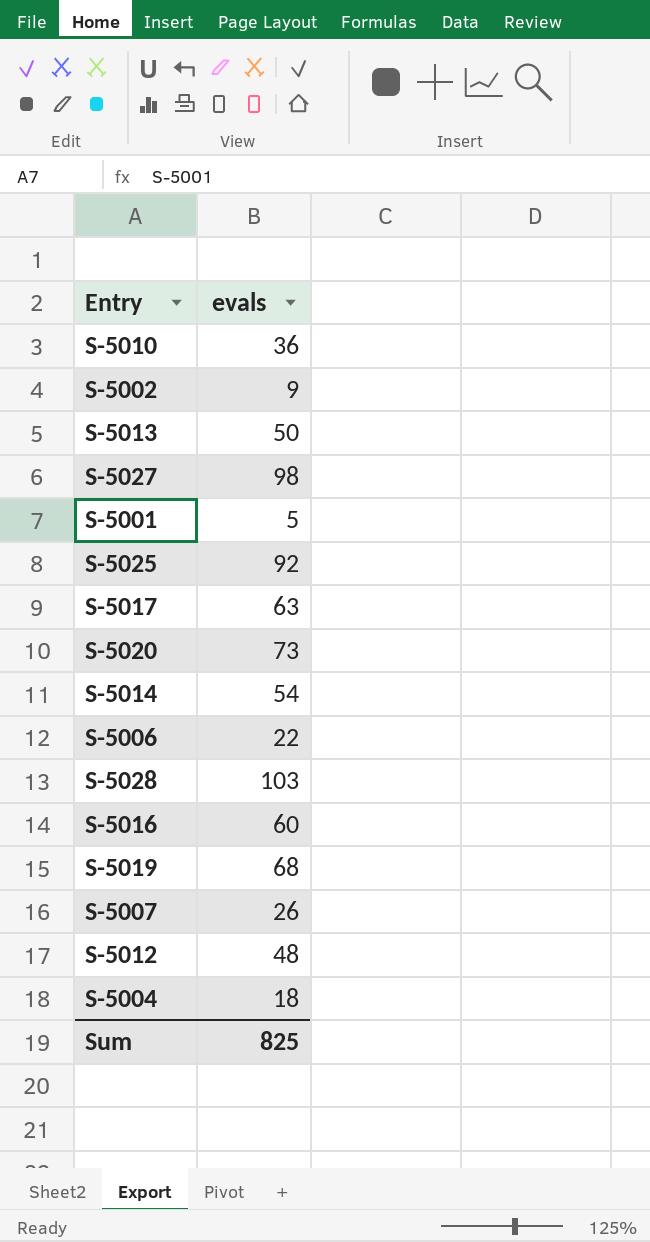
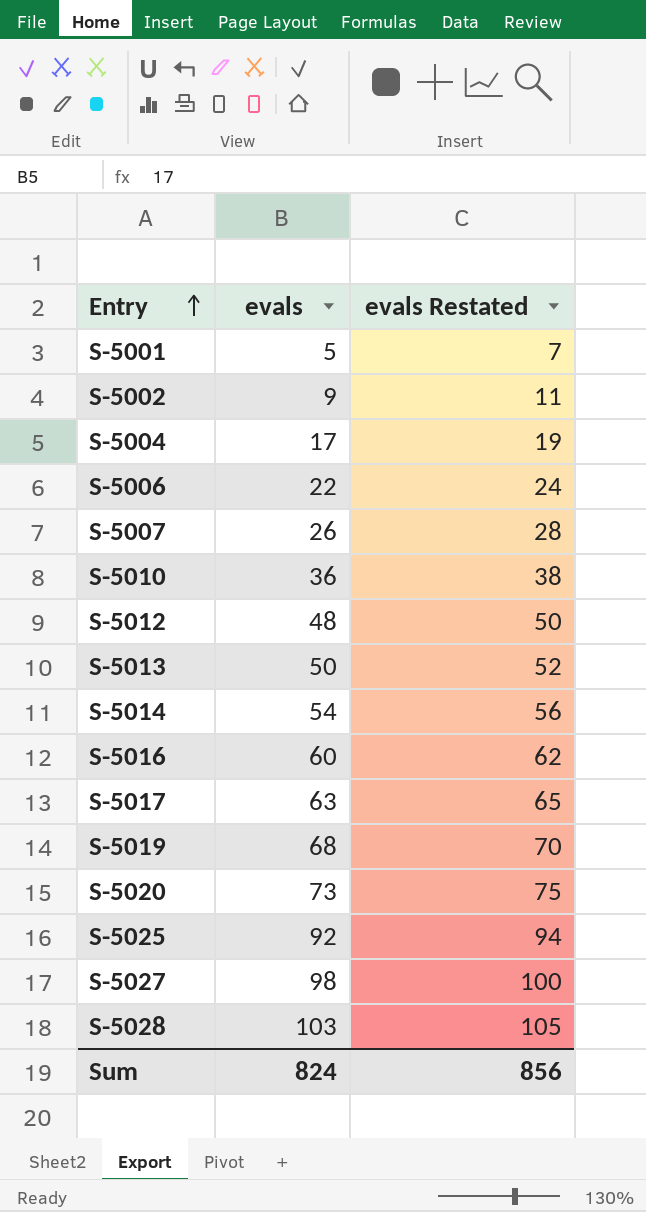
row order: none -> Entry ascending
column evals Restated | formula: none -> [evals] + 2
S-5004 | evals: 18 -> 17
Sum | evals: 825 -> 824

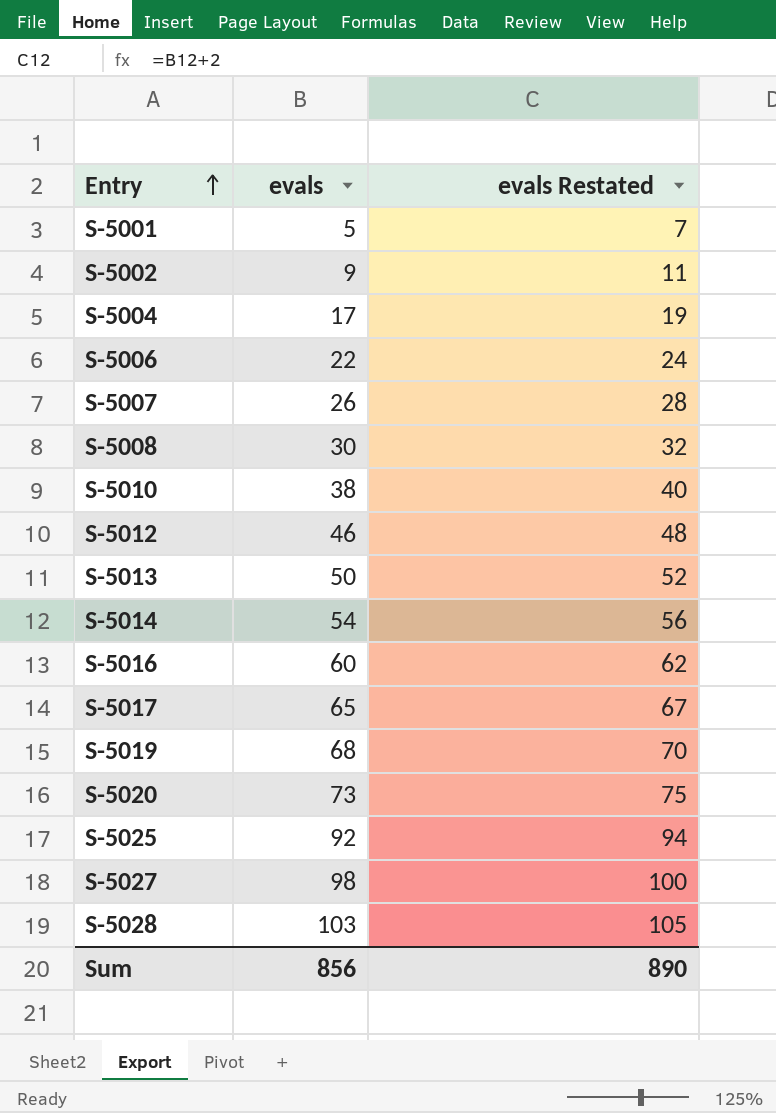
row S-5008: none -> 30 | 32
S-5010 | evals: 36 -> 38
S-5010 | evals Restated: 38 -> 40
S-5012 | evals: 48 -> 46
S-5012 | evals Restated: 50 -> 48
S-5017 | evals: 63 -> 65
S-5017 | evals Restated: 65 -> 67
Sum | evals: 824 -> 856
Sum | evals Restated: 856 -> 890

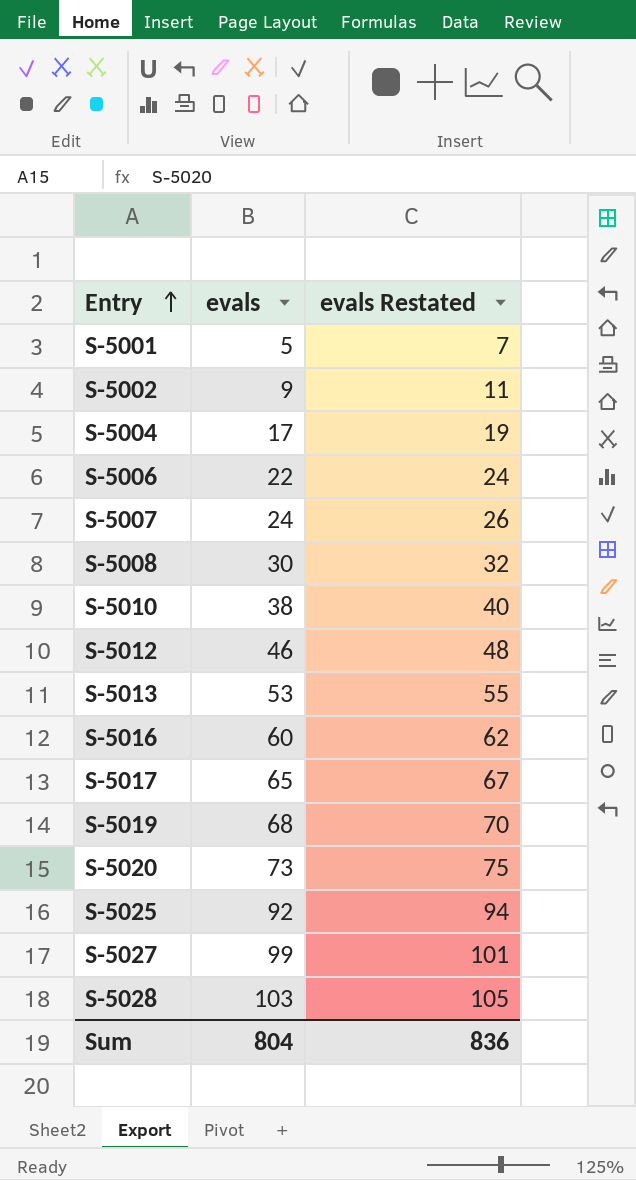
row S-5014: 54 | 56 -> none
S-5007 | evals: 26 -> 24
S-5007 | evals Restated: 28 -> 26
S-5013 | evals: 50 -> 53
S-5013 | evals Restated: 52 -> 55
S-5027 | evals: 98 -> 99
S-5027 | evals Restated: 100 -> 101
Sum | evals: 856 -> 804
Sum | evals Restated: 890 -> 836

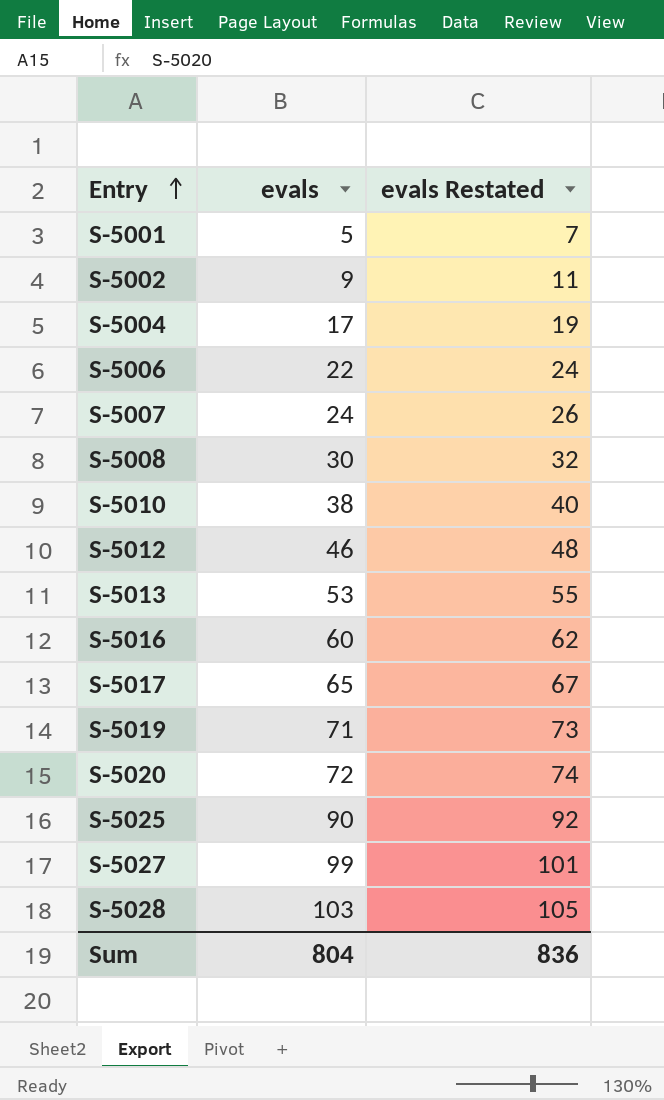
S-5019 | evals: 68 -> 71
S-5019 | evals Restated: 70 -> 73
S-5020 | evals: 73 -> 72
S-5020 | evals Restated: 75 -> 74
S-5025 | evals: 92 -> 90
S-5025 | evals Restated: 94 -> 92

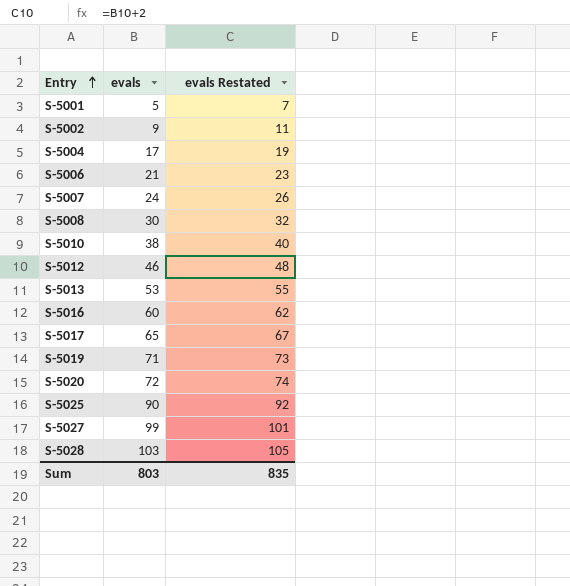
S-5006 | evals: 22 -> 21
S-5006 | evals Restated: 24 -> 23
Sum | evals: 804 -> 803
Sum | evals Restated: 836 -> 835

